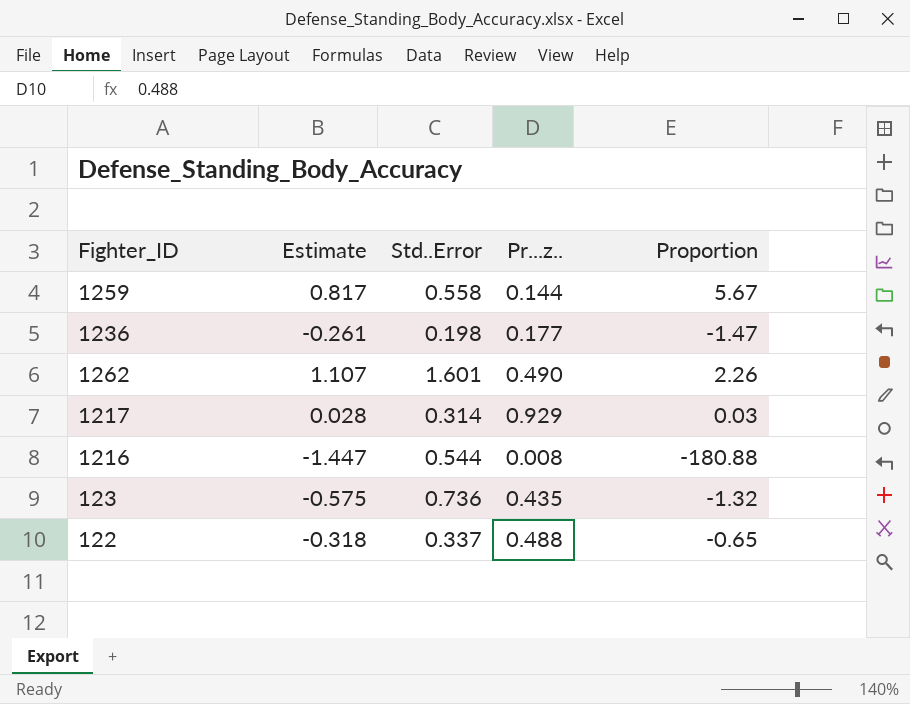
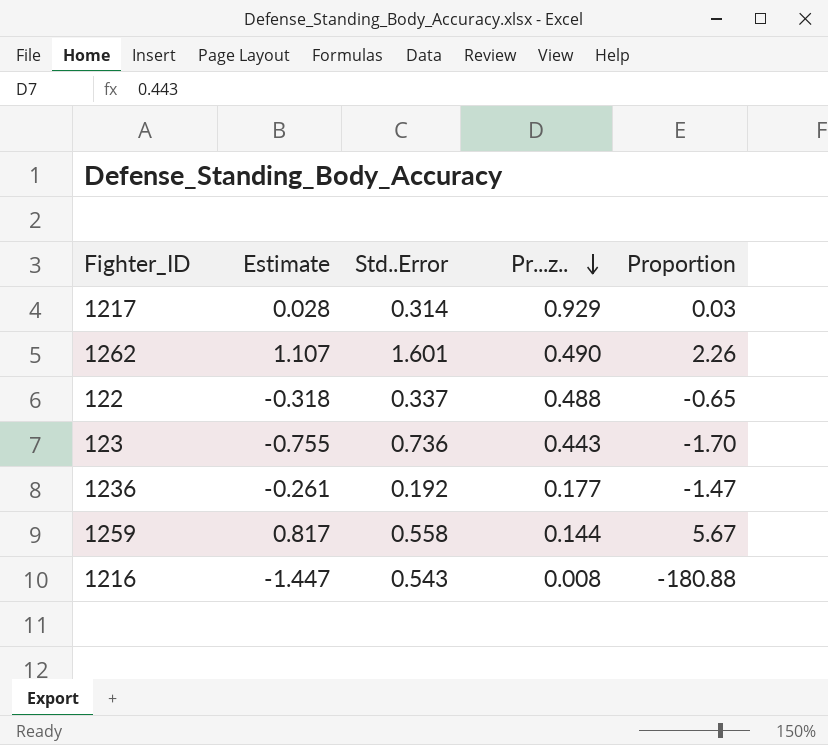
row order: none -> Pr...z.. descending
123 | Estimate: -0.575 -> -0.755
123 | Pr...z..: 0.435 -> 0.443
123 | Proportion: -1.32 -> -1.70
1236 | Std..Error: 0.198 -> 0.192
1216 | Std..Error: 0.544 -> 0.543

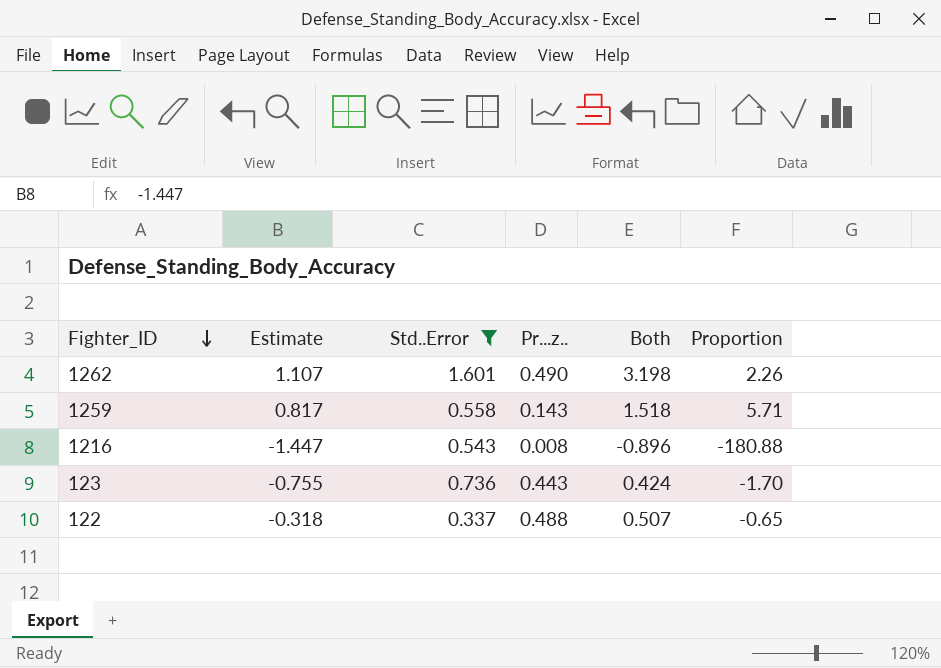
filter: none -> Std..Error >= 0.337
row order: Pr...z.. descending -> Fighter_ID descending
column Both | formula: none -> [Estimate] + [Std..Error] + [Pr...z..]
1259 | Pr...z..: 0.144 -> 0.143
1259 | Proportion: 5.67 -> 5.71

